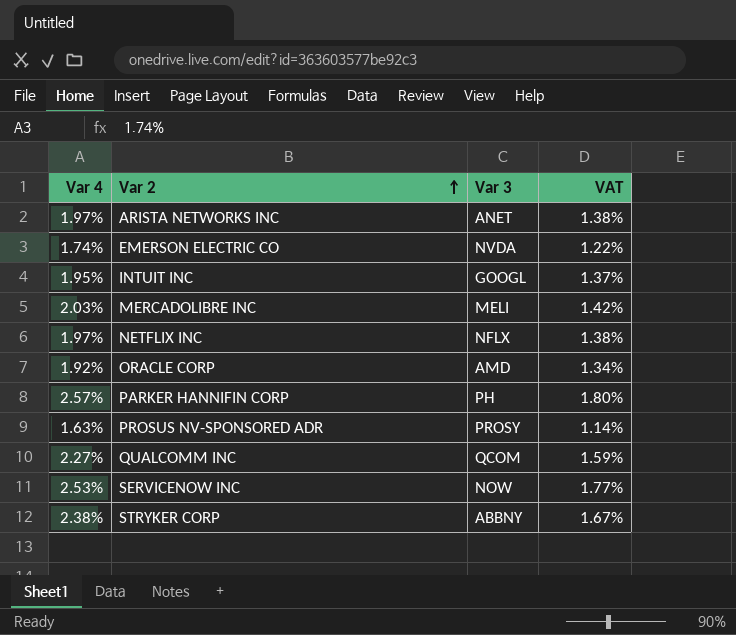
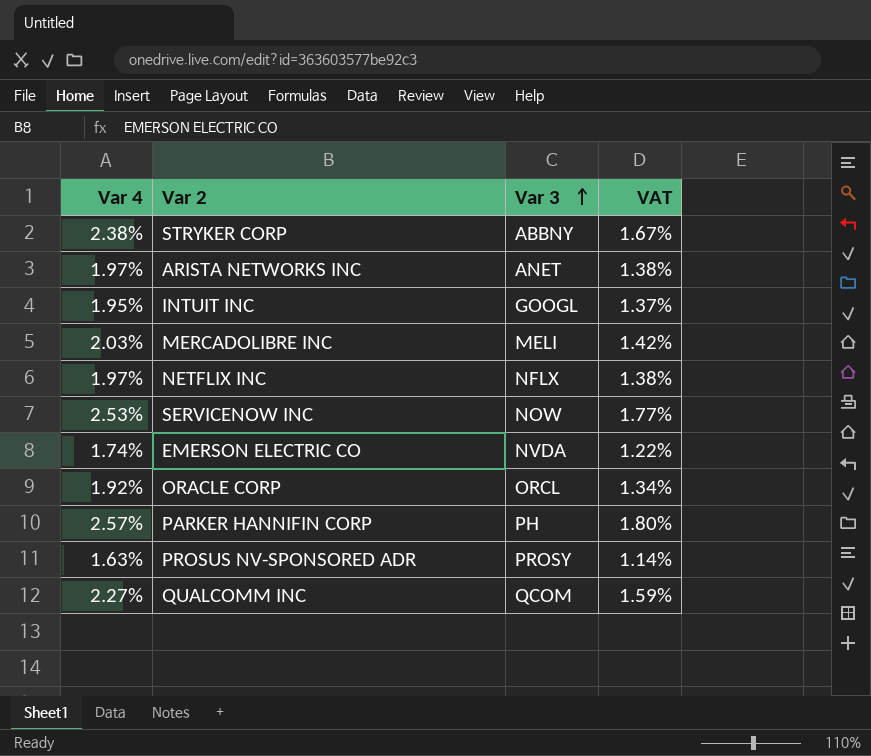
row order: Var 2 ascending -> Var 3 ascending
ORACLE CORP | Var 3: AMD -> ORCL

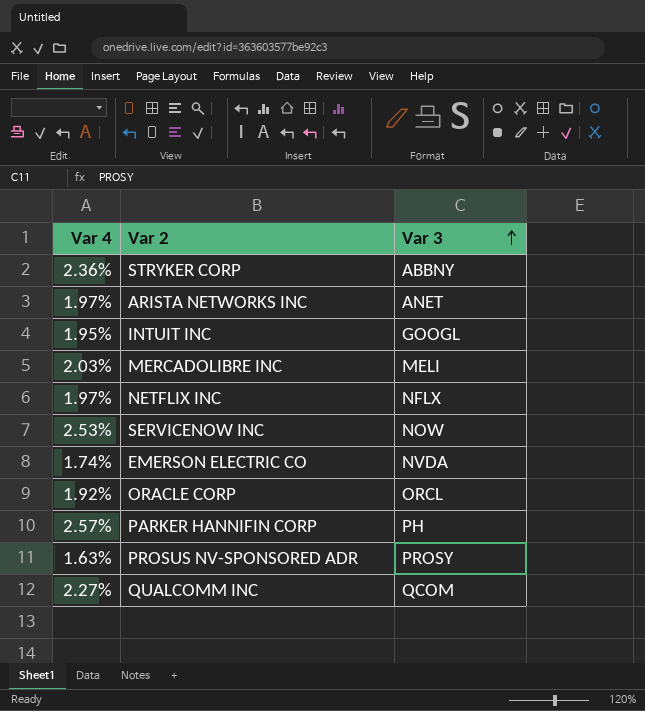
column VAT | formula: [Var 4] * 0.7 -> none
STRYKER CORP | Var 4: 2.38% -> 2.36%

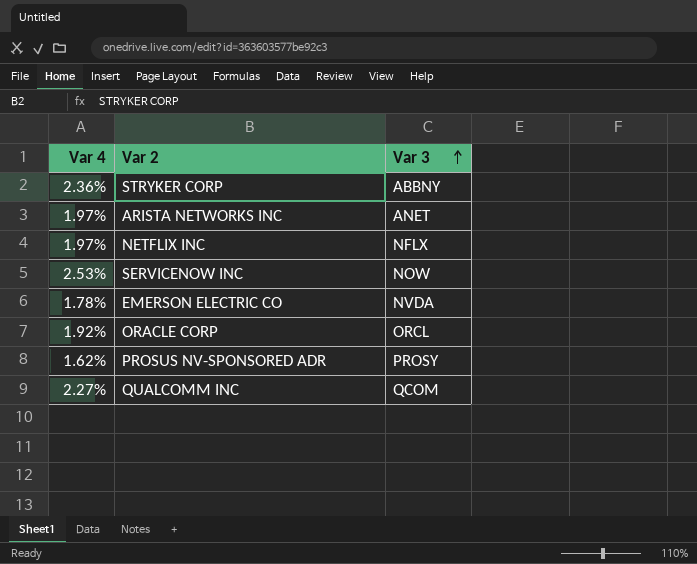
row INTUIT INC: 1.95% | GOOGL -> none
row MERCADOLIBRE INC: 2.03% | MELI -> none
row PARKER HANNIFIN CORP: 2.57% | PH -> none
EMERSON ELECTRIC CO | Var 4: 1.74% -> 1.78%
PROSUS NV-SPONSORED ADR | Var 4: 1.63% -> 1.62%

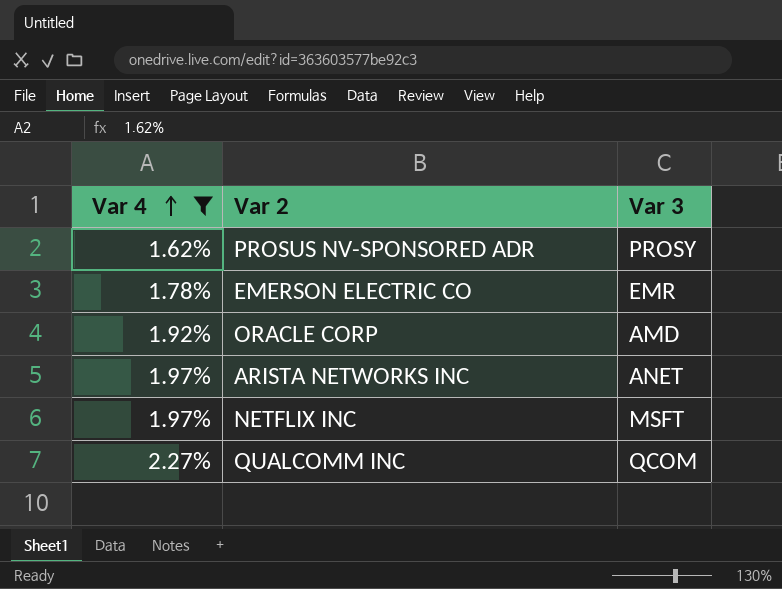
filter: none -> Var 4 <= 2.27%
row order: Var 3 ascending -> Var 4 ascending
EMERSON ELECTRIC CO | Var 3: NVDA -> EMR
ORACLE CORP | Var 3: ORCL -> AMD
NETFLIX INC | Var 3: NFLX -> MSFT

